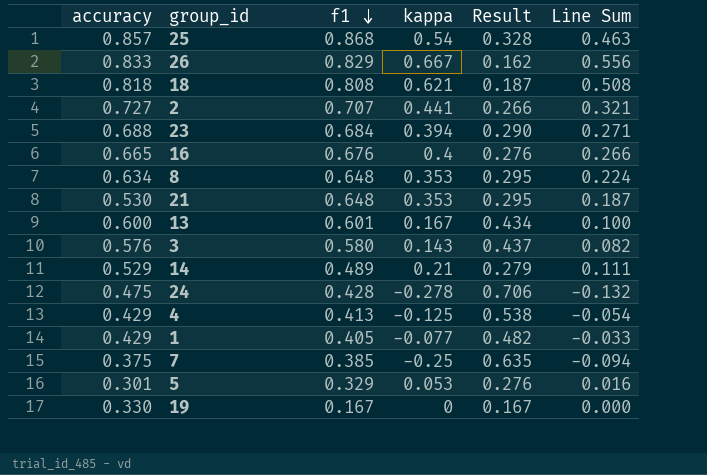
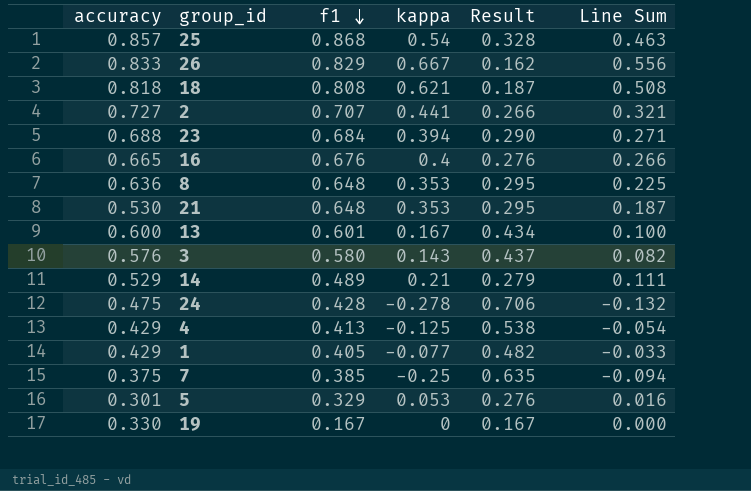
8 | accuracy: 0.634 -> 0.636
8 | Line Sum: 0.224 -> 0.225

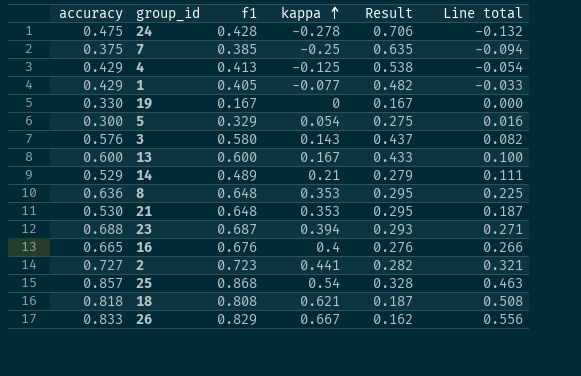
row order: f1 descending -> kappa ascending
column name: Line Sum -> Line total
5 | accuracy: 0.301 -> 0.300
5 | kappa: 0.053 -> 0.054
5 | Result: 0.276 -> 0.275
13 | f1: 0.601 -> 0.600
13 | Result: 0.434 -> 0.433
23 | f1: 0.684 -> 0.687
23 | Result: 0.290 -> 0.293
2 | f1: 0.707 -> 0.723
2 | Result: 0.266 -> 0.282

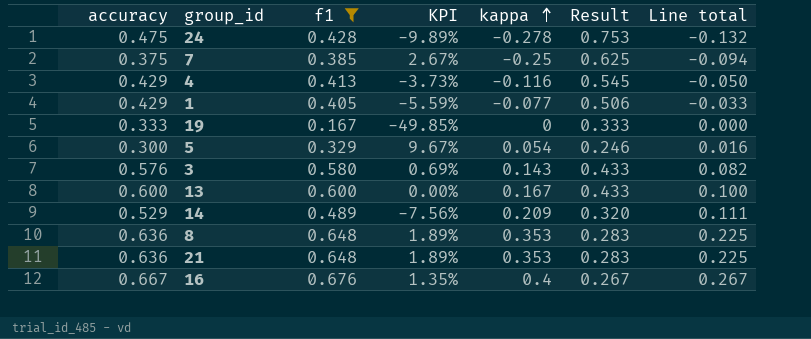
filter: none -> f1 <= 0.676
column KPI | formula: none -> ([f1] - [accuracy]) / [accuracy]
column Result | formula: [f1] - [kappa] -> [accuracy] - [kappa]
4 | kappa: -0.125 -> -0.116
4 | Line total: -0.054 -> -0.050
19 | accuracy: 0.330 -> 0.333
14 | kappa: 0.21 -> 0.209
21 | accuracy: 0.530 -> 0.636
21 | Line total: 0.187 -> 0.225
16 | accuracy: 0.665 -> 0.667
16 | Line total: 0.266 -> 0.267

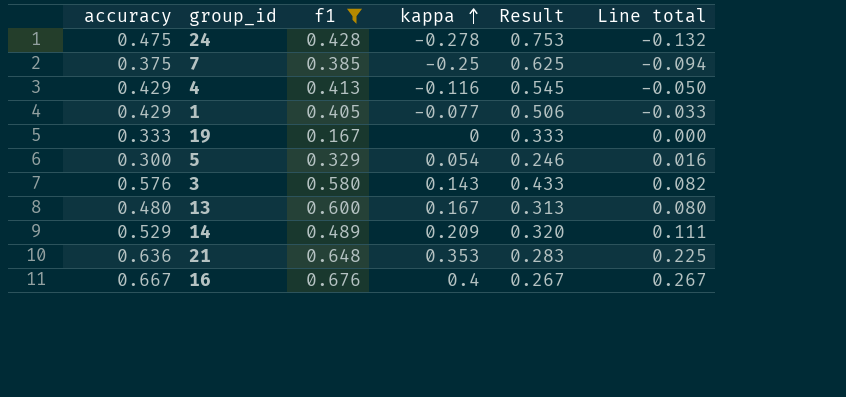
column KPI | formula: ([f1] - [accuracy]) / [accuracy] -> none
row 8: 0.636 | 0.648 | 1.89% | 0.353 | 0.283 | 0.225 -> none
13 | accuracy: 0.600 -> 0.480
13 | Result: 0.433 -> 0.313
13 | Line total: 0.100 -> 0.080

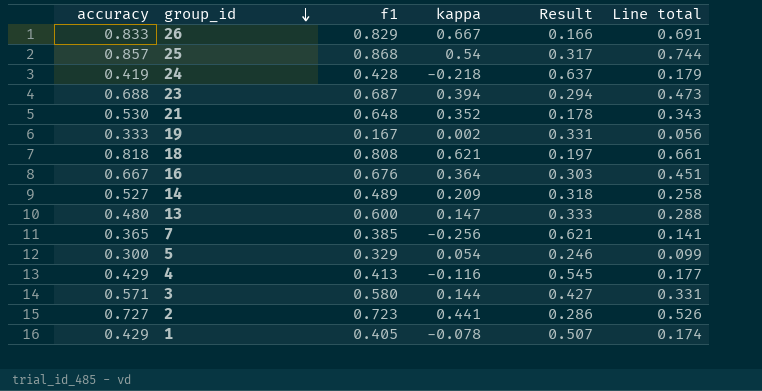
filter: f1 <= 0.676 -> none
row order: kappa ascending -> group_id descending
column Line total | formula: [accuracy] * [kappa] -> [accuracy] * [f1]
24 | accuracy: 0.475 -> 0.419
24 | kappa: -0.278 -> -0.218
24 | Result: 0.753 -> 0.637
21 | accuracy: 0.636 -> 0.530
21 | kappa: 0.353 -> 0.352
21 | Result: 0.283 -> 0.178
19 | kappa: 0 -> 0.002
19 | Result: 0.333 -> 0.331
16 | kappa: 0.4 -> 0.364
16 | Result: 0.267 -> 0.303
14 | accuracy: 0.529 -> 0.527
14 | Result: 0.320 -> 0.318
13 | kappa: 0.167 -> 0.147
13 | Result: 0.313 -> 0.333
7 | accuracy: 0.375 -> 0.365
7 | kappa: -0.25 -> -0.256
7 | Result: 0.625 -> 0.621
3 | accuracy: 0.576 -> 0.571
3 | kappa: 0.143 -> 0.144
3 | Result: 0.433 -> 0.427
1 | kappa: -0.077 -> -0.078
1 | Result: 0.506 -> 0.507

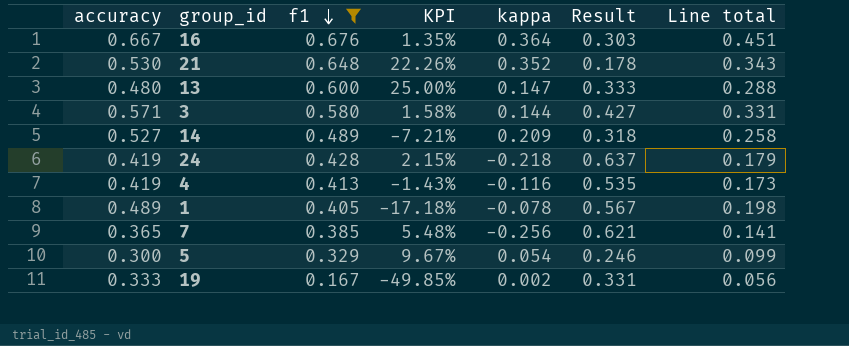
filter: none -> f1 <= 0.676
row order: group_id descending -> f1 descending
column KPI | formula: none -> ([f1] - [accuracy]) / [accuracy]
4 | accuracy: 0.429 -> 0.419
4 | Result: 0.545 -> 0.535
4 | Line total: 0.177 -> 0.173
1 | accuracy: 0.429 -> 0.489
1 | Result: 0.507 -> 0.567
1 | Line total: 0.174 -> 0.198

